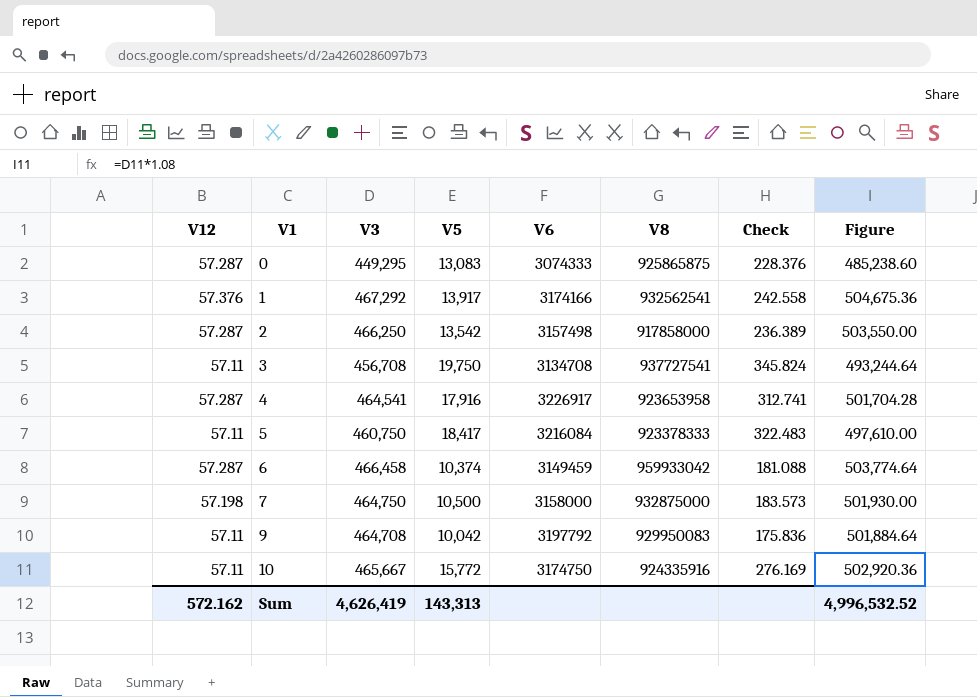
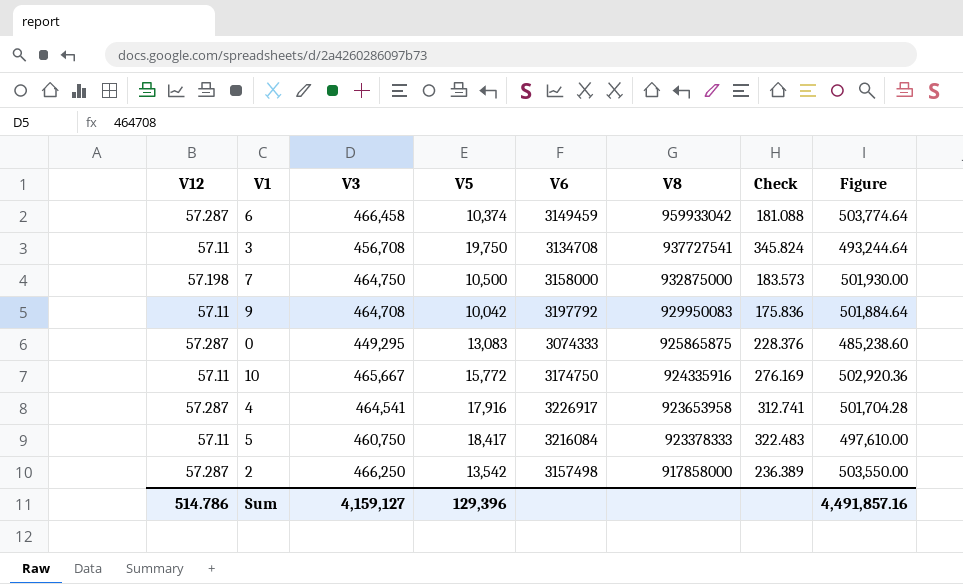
row order: V1 ascending -> V8 descending
row 1: 57.376 | 467,292 | 13,917 | 3174166 | 932562541 | 242.558 | 504,675.36 -> none
Sum | V12: 572.162 -> 514.786
Sum | V3: 4,626,419 -> 4,159,127
Sum | V5: 143,313 -> 129,396
Sum | Figure: 4,996,532.52 -> 4,491,857.16

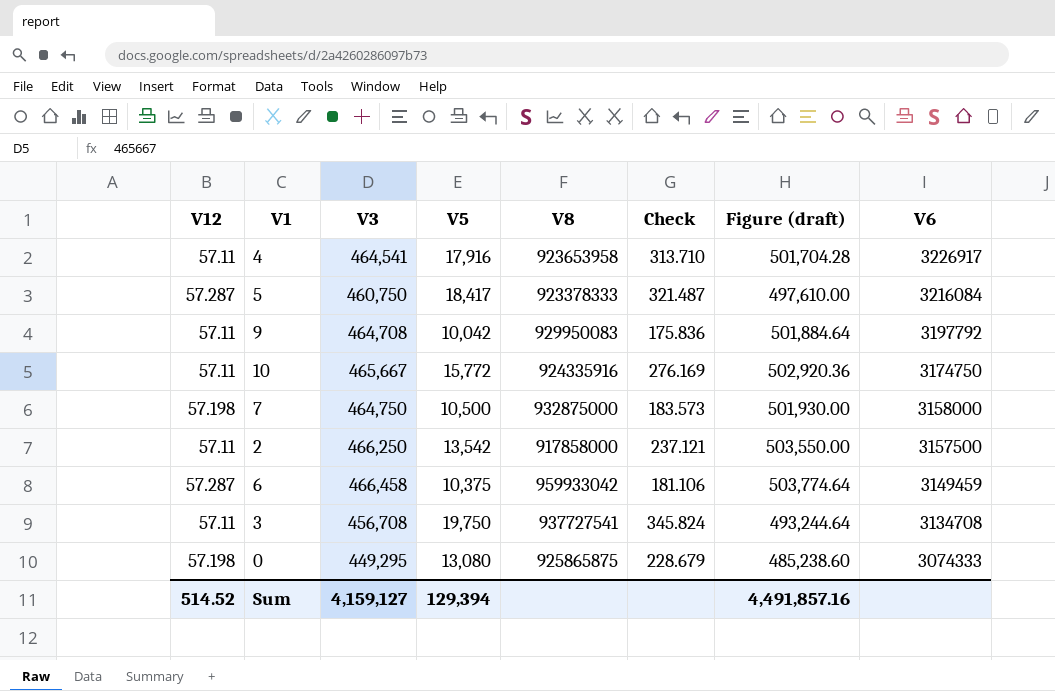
row order: V8 descending -> V6 descending
column name: Figure -> Figure (draft)
column V6 | position: 5 -> 8
4 | V12: 57.287 -> 57.11
4 | Check: 312.741 -> 313.710
5 | V12: 57.11 -> 57.287
5 | Check: 322.483 -> 321.487
2 | V12: 57.287 -> 57.11
2 | Check: 236.389 -> 237.121
2 | V6: 3157498 -> 3157500
6 | V5: 10,374 -> 10,375
6 | Check: 181.088 -> 181.106
0 | V12: 57.287 -> 57.198
0 | V5: 13,083 -> 13,080
0 | Check: 228.376 -> 228.679
Sum | V12: 514.786 -> 514.52
Sum | V5: 129,396 -> 129,394

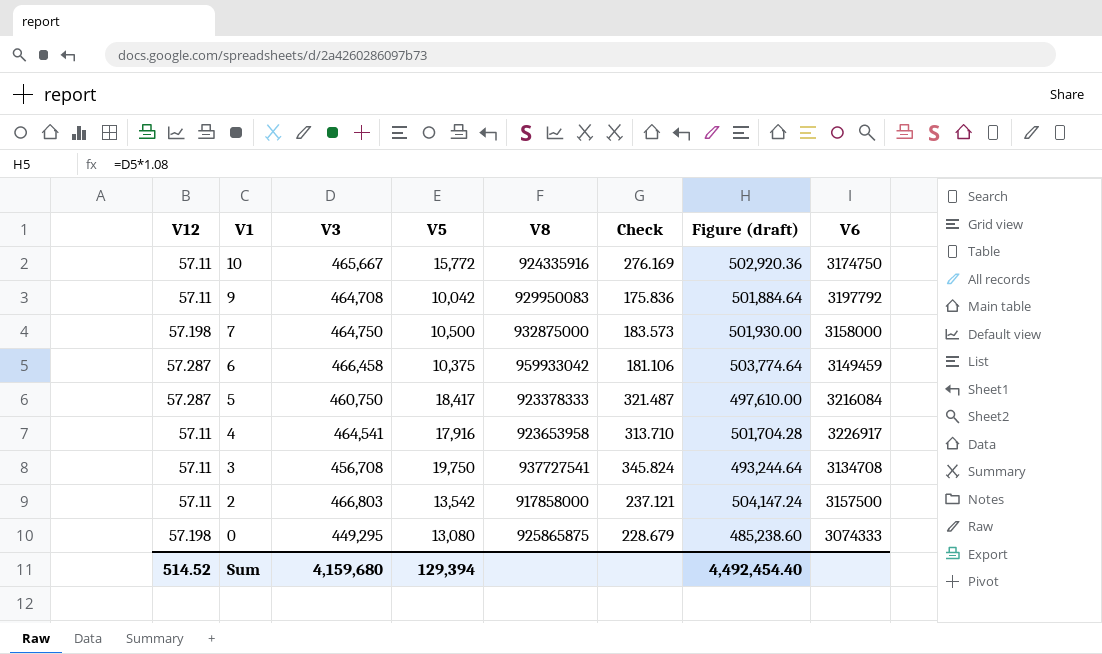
row order: V6 descending -> V1 descending
2 | V3: 466,250 -> 466,803
2 | Figure (draft): 503,550.00 -> 504,147.24
Sum | V3: 4,159,127 -> 4,159,680
Sum | Figure (draft): 4,491,857.16 -> 4,492,454.40

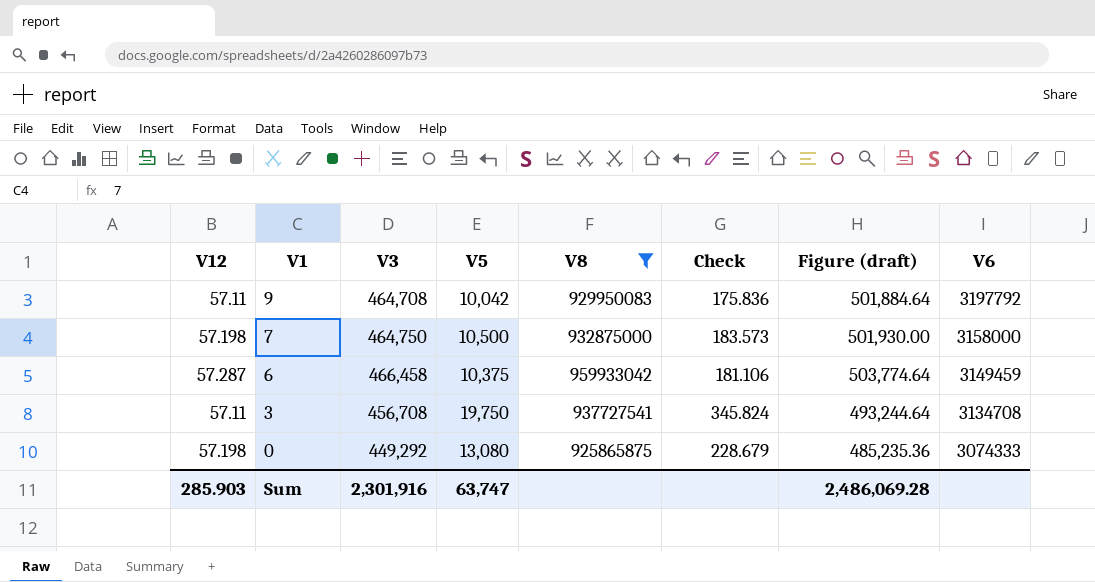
filter: none -> V8 >= 925865875
0 | V3: 449,295 -> 449,292
0 | Figure (draft): 485,238.60 -> 485,235.36
Sum | V12: 514.52 -> 285.903
Sum | V3: 4,159,680 -> 2,301,916
Sum | V5: 129,394 -> 63,747
Sum | Figure (draft): 4,492,454.40 -> 2,486,069.28

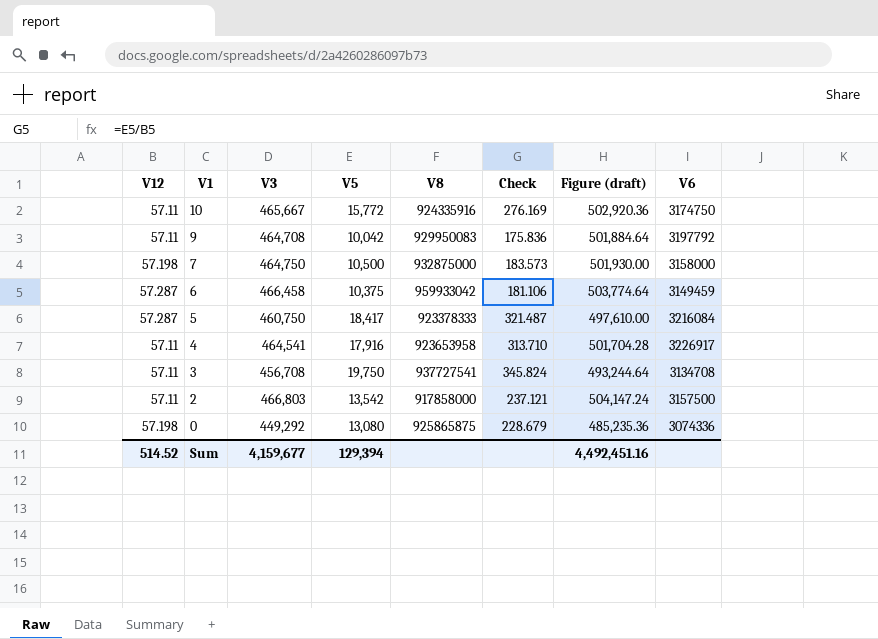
filter: V8 >= 925865875 -> none
0 | V6: 3074333 -> 3074336
Sum | V12: 285.903 -> 514.52
Sum | V3: 2,301,916 -> 4,159,677
Sum | V5: 63,747 -> 129,394
Sum | Figure (draft): 2,486,069.28 -> 4,492,451.16

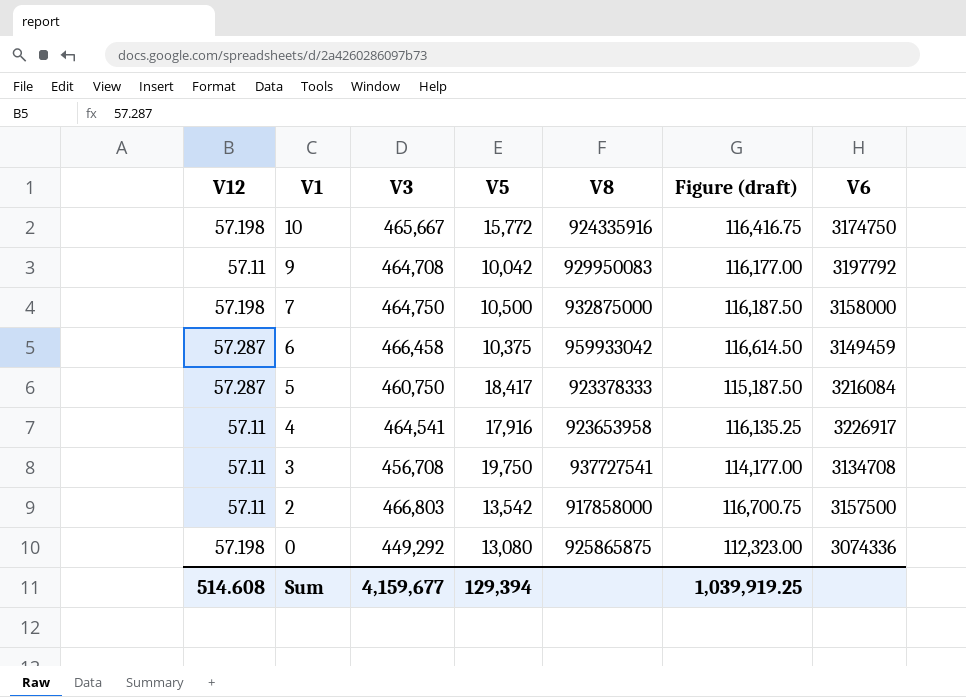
column Check | formula: [V5] / [V12] -> none
column Figure (draft) | formula: [V3] * 1.08 -> [V3] * 0.25
10 | V12: 57.11 -> 57.198
Sum | V12: 514.52 -> 514.608
Sum | Figure (draft): 4,492,451.16 -> 1,039,919.25

